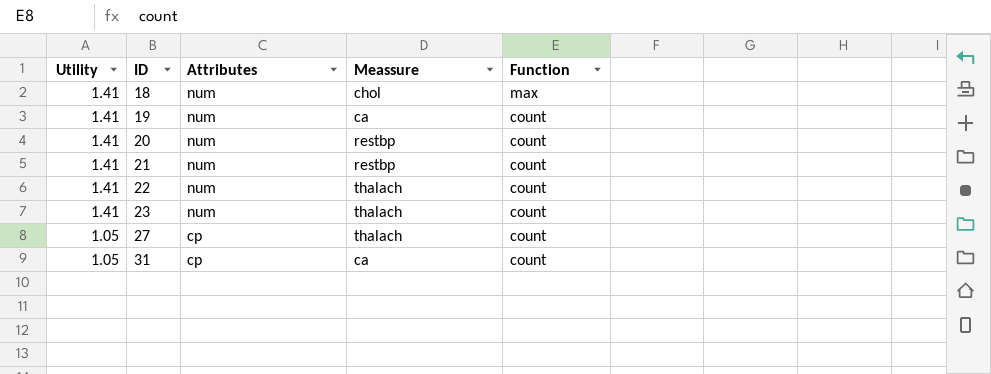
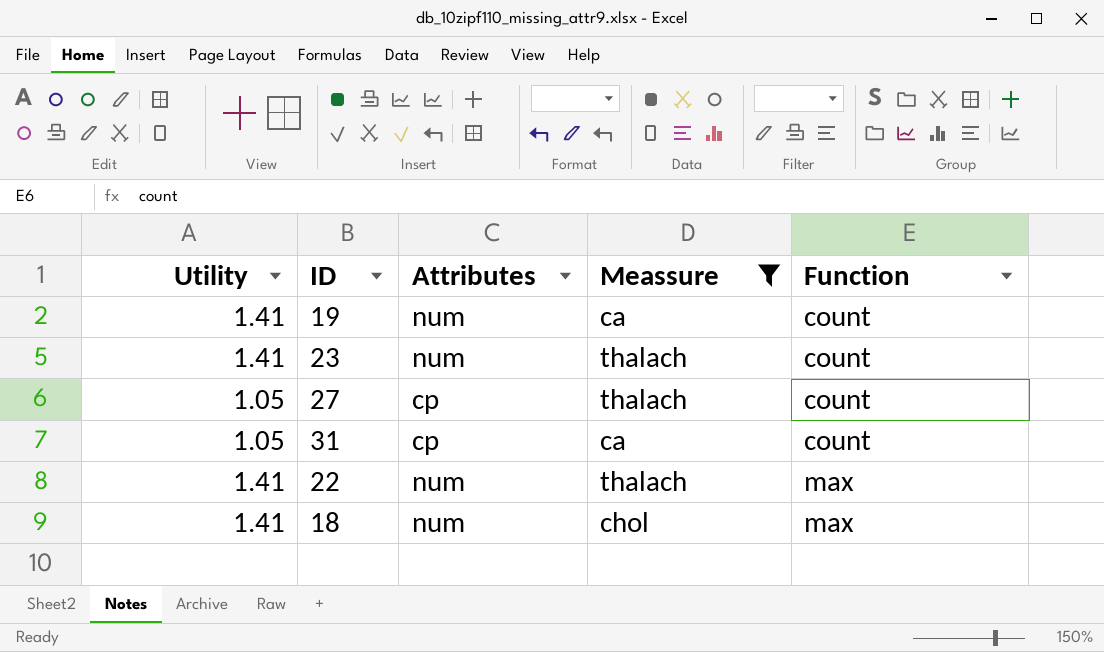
filter: none -> Meassure != restbp
row order: Utility descending -> Function ascending
22 | Function: count -> max

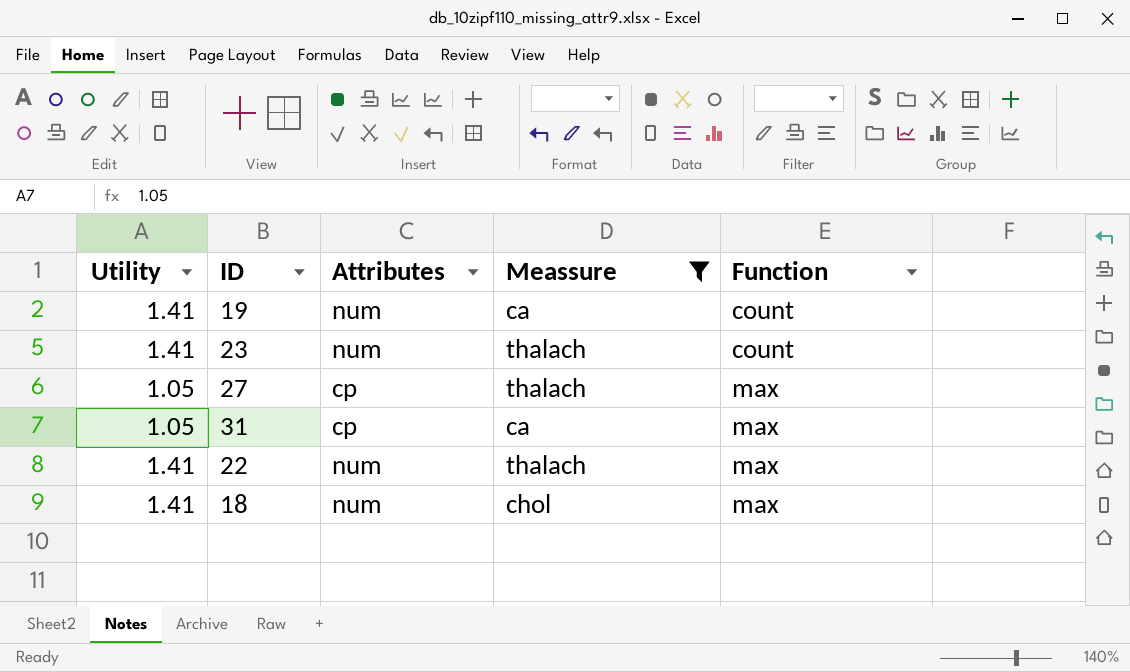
27 | Function: count -> max
31 | Function: count -> max

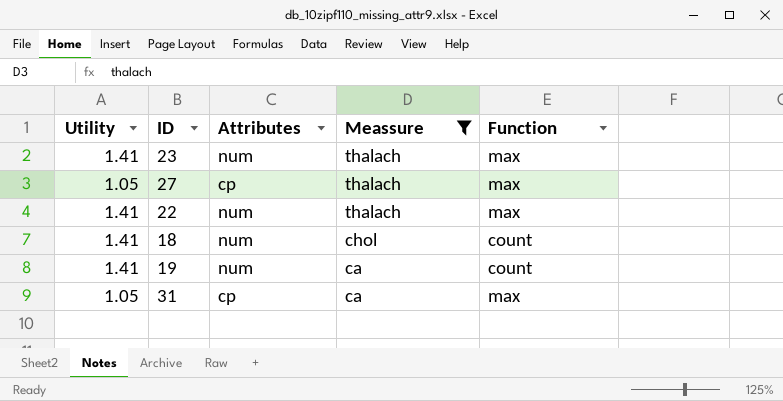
row order: Function ascending -> Meassure descending
23 | Function: count -> max
18 | Function: max -> count

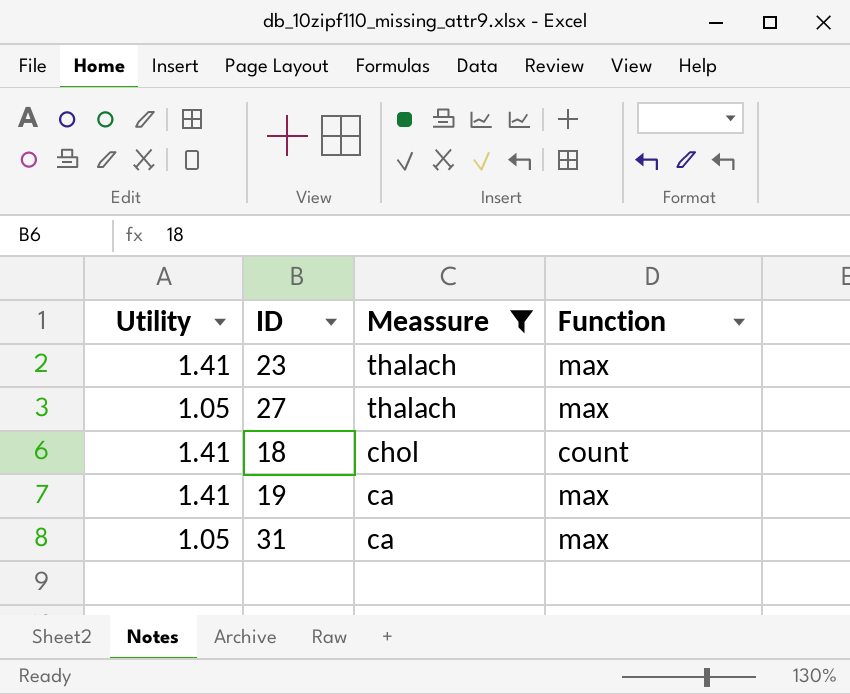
column Attributes | position: 3 -> none
row 22: 1.41 | num | thalach | max -> none
19 | Function: count -> max

